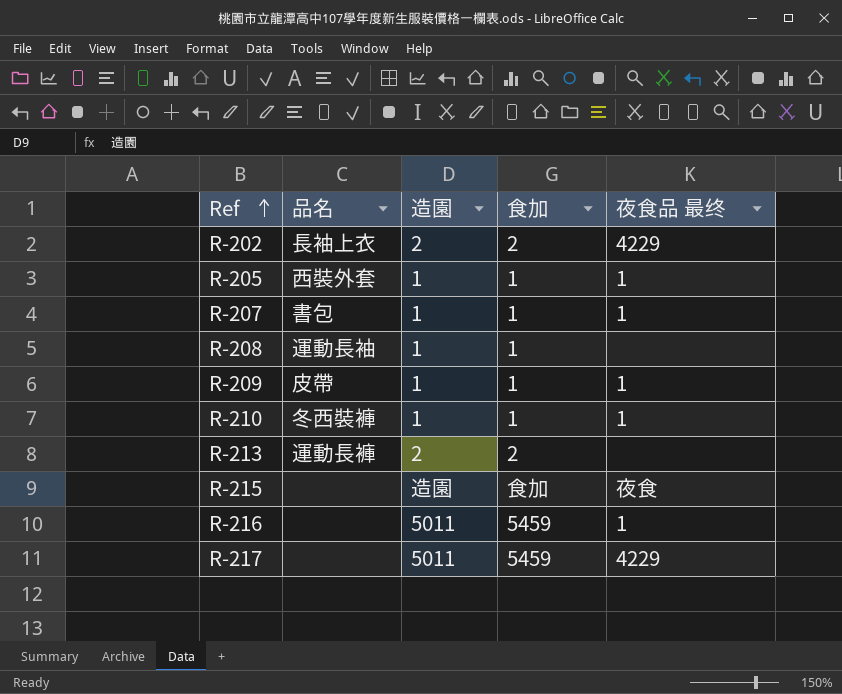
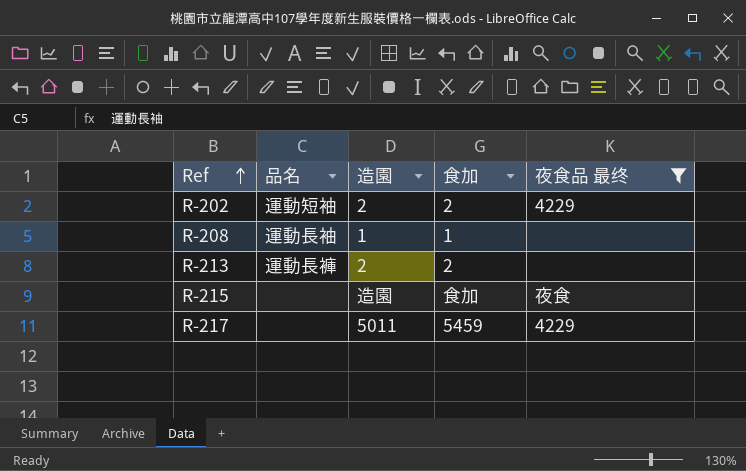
filter: none -> 夜食品 最终 != 1
R-202 | 品名: 長袖上衣 -> 運動短袖

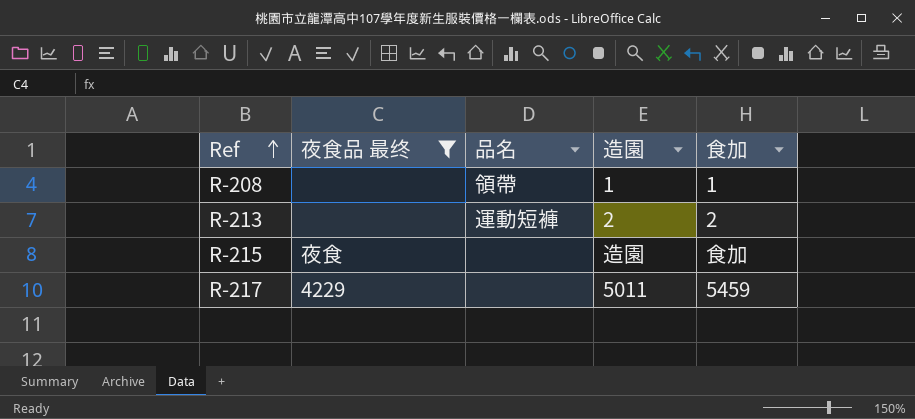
column 夜食品 最终 | position: 5 -> 2
row R-202: 運動短袖 | 2 | 2 | 4229 -> none
R-208 | 品名: 運動長袖 -> 領帶
R-213 | 品名: 運動長褲 -> 運動短褲

